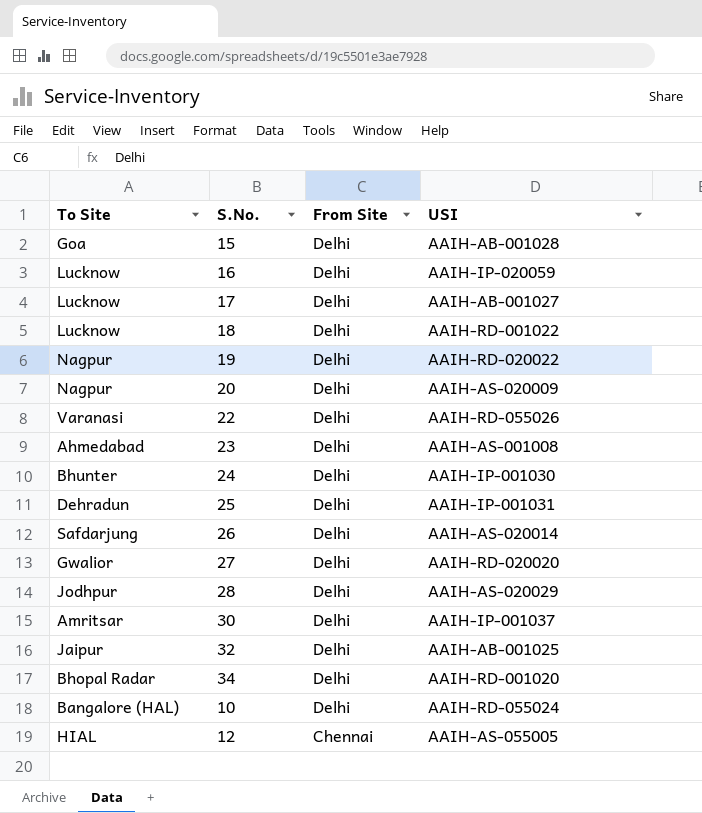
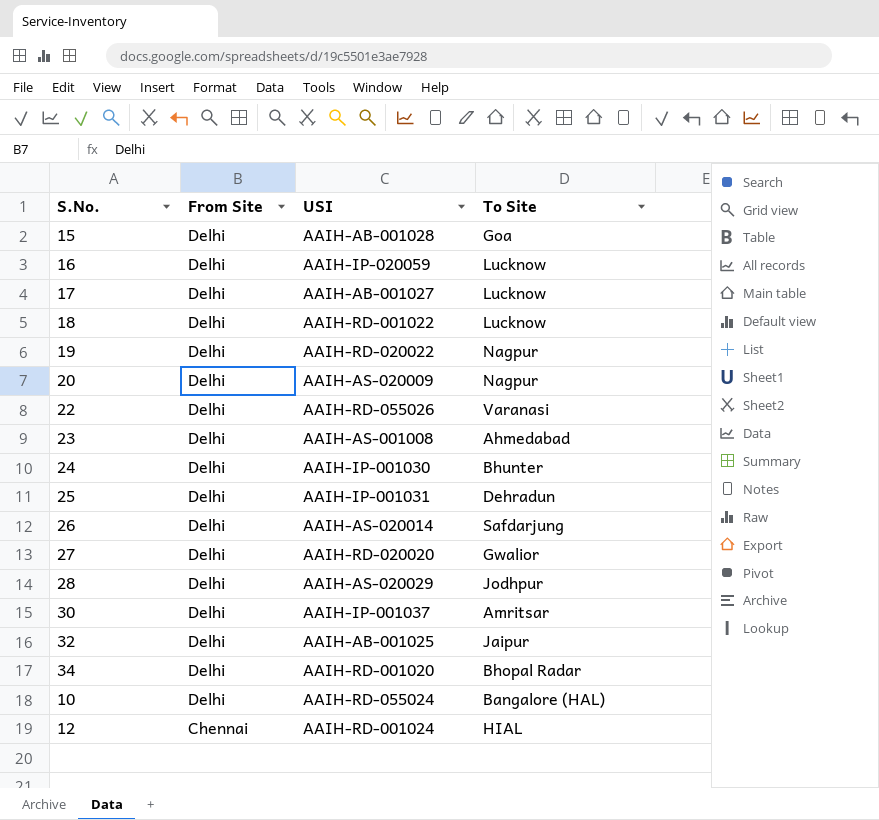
column To Site | position: 1 -> 4
12 | USI: AAIH-AS-055005 -> AAIH-RD-001024

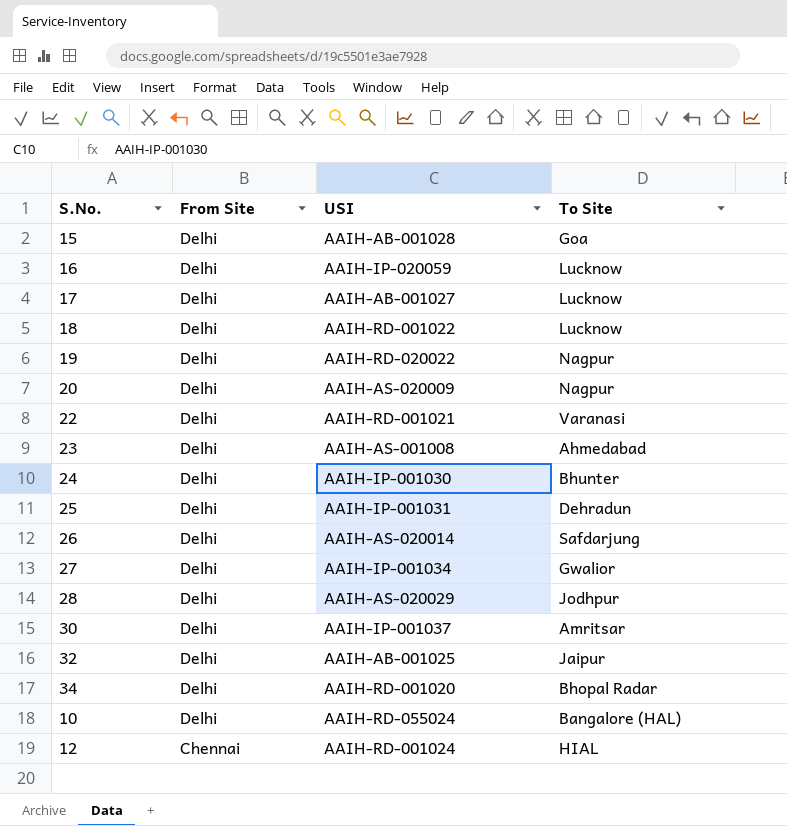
22 | USI: AAIH-RD-055026 -> AAIH-RD-001021
27 | USI: AAIH-RD-020020 -> AAIH-IP-001034

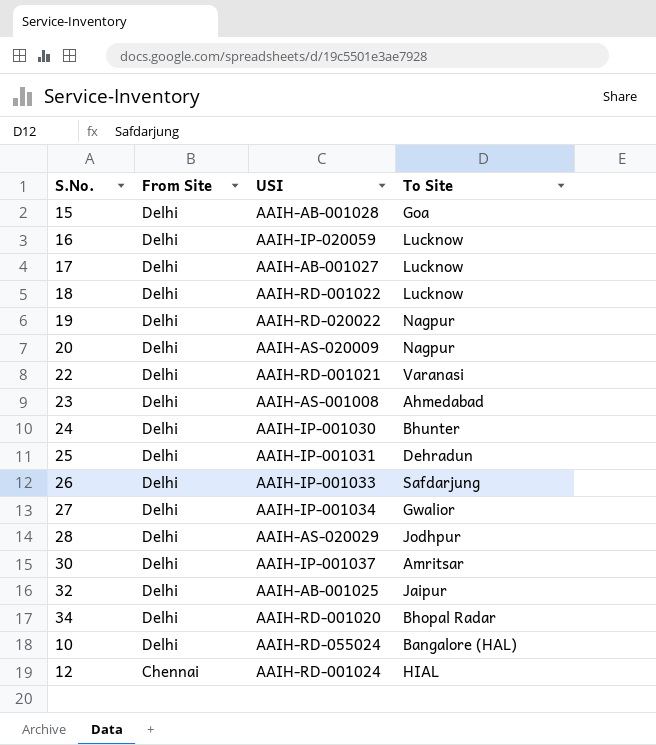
26 | USI: AAIH-AS-020014 -> AAIH-IP-001033

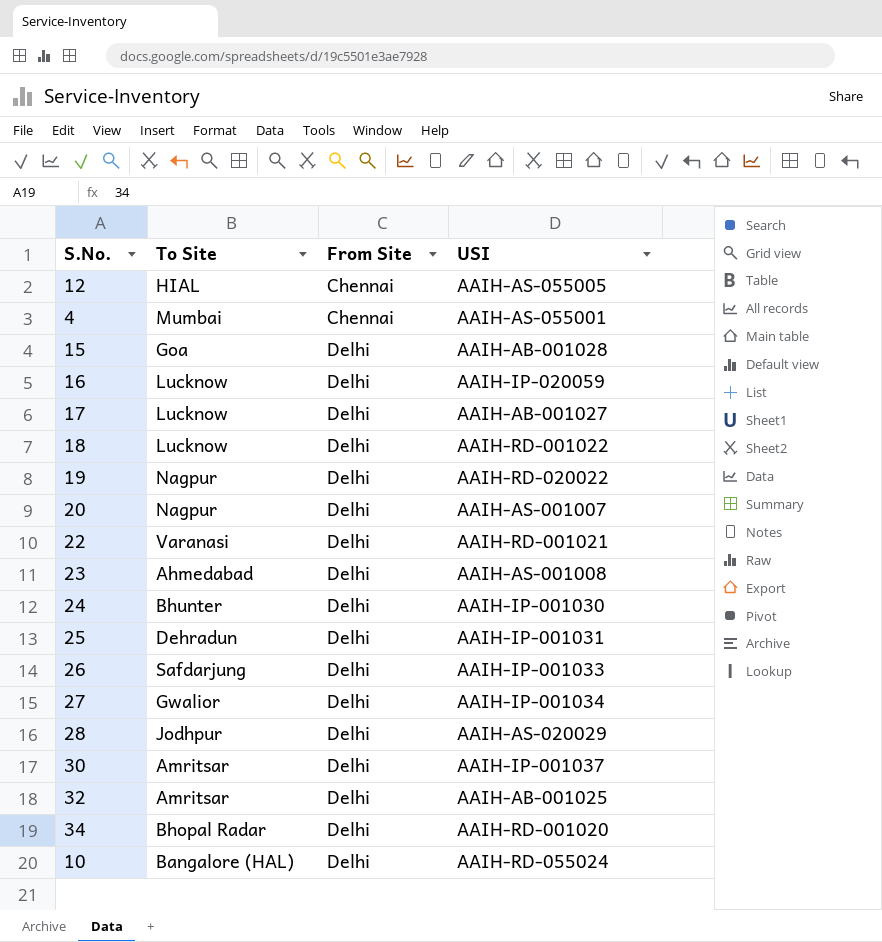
row order: From Site descending -> From Site ascending
column To Site | position: 4 -> 2
12 | USI: AAIH-RD-001024 -> AAIH-AS-055005
row 4: none -> Mumbai | Chennai | AAIH-AS-055001
20 | USI: AAIH-AS-020009 -> AAIH-AS-001007
32 | To Site: Jaipur -> Amritsar

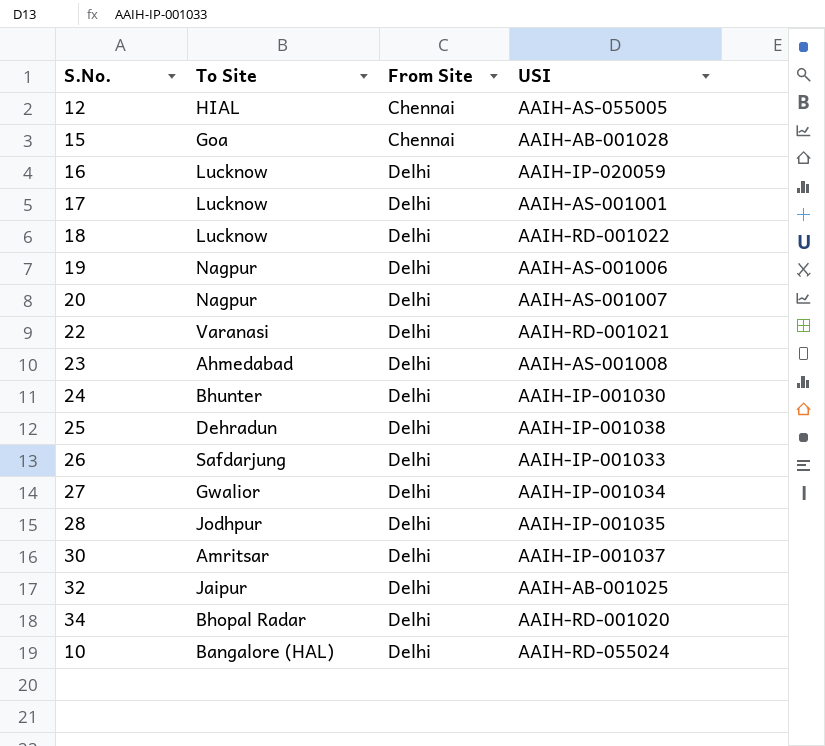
row 4: Mumbai | Chennai | AAIH-AS-055001 -> none
15 | From Site: Delhi -> Chennai
17 | USI: AAIH-AB-001027 -> AAIH-AS-001001
19 | USI: AAIH-RD-020022 -> AAIH-AS-001006
25 | USI: AAIH-IP-001031 -> AAIH-IP-001038
28 | USI: AAIH-AS-020029 -> AAIH-IP-001035
32 | To Site: Amritsar -> Jaipur

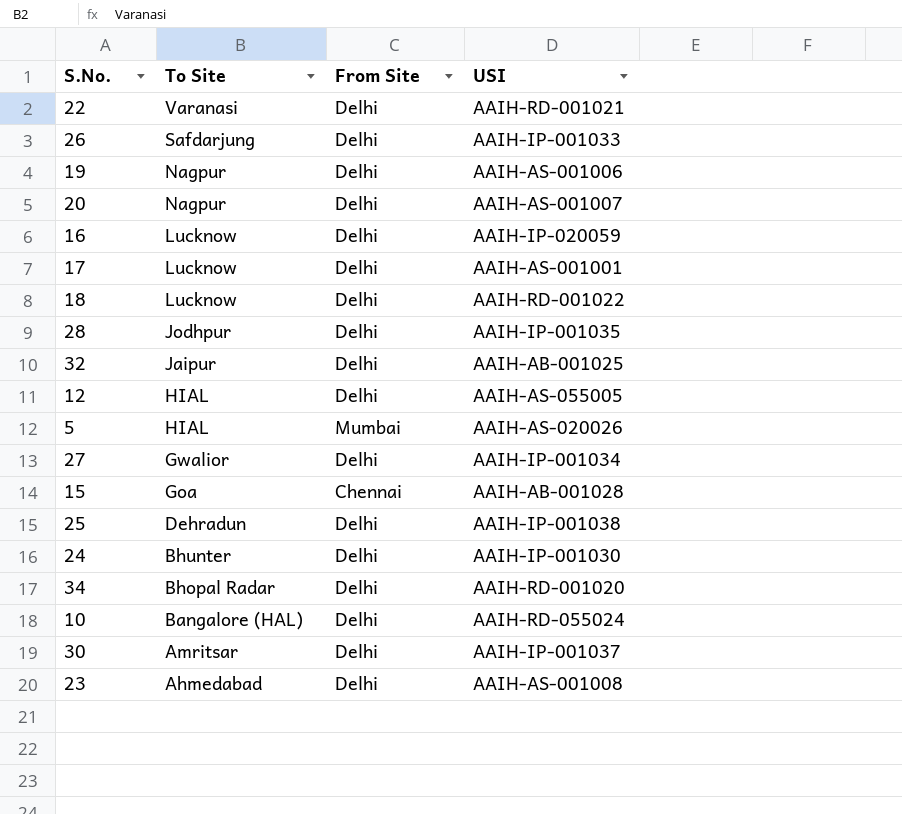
row order: From Site ascending -> To Site descending
12 | From Site: Chennai -> Delhi
row 5: none -> HIAL | Mumbai | AAIH-AS-020026

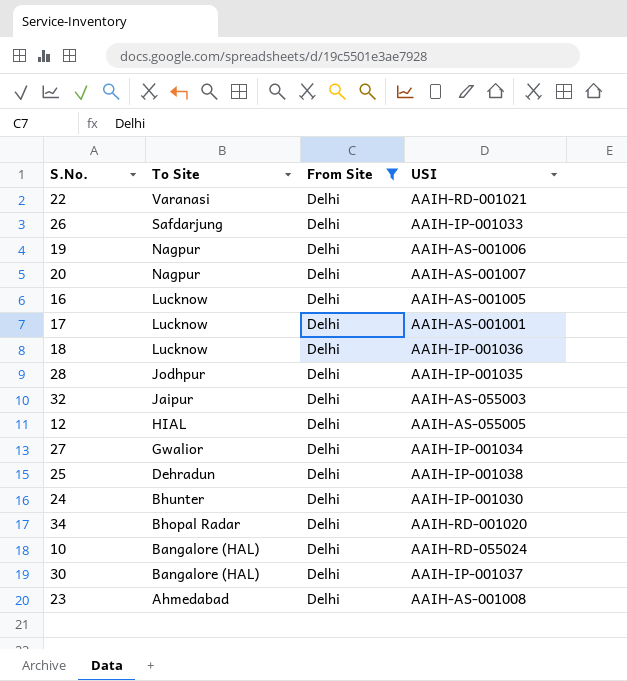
filter: none -> From Site = Delhi
16 | USI: AAIH-IP-020059 -> AAIH-AS-001005
18 | USI: AAIH-RD-001022 -> AAIH-IP-001036
32 | USI: AAIH-AB-001025 -> AAIH-AS-055003
30 | To Site: Amritsar -> Bangalore (HAL)

